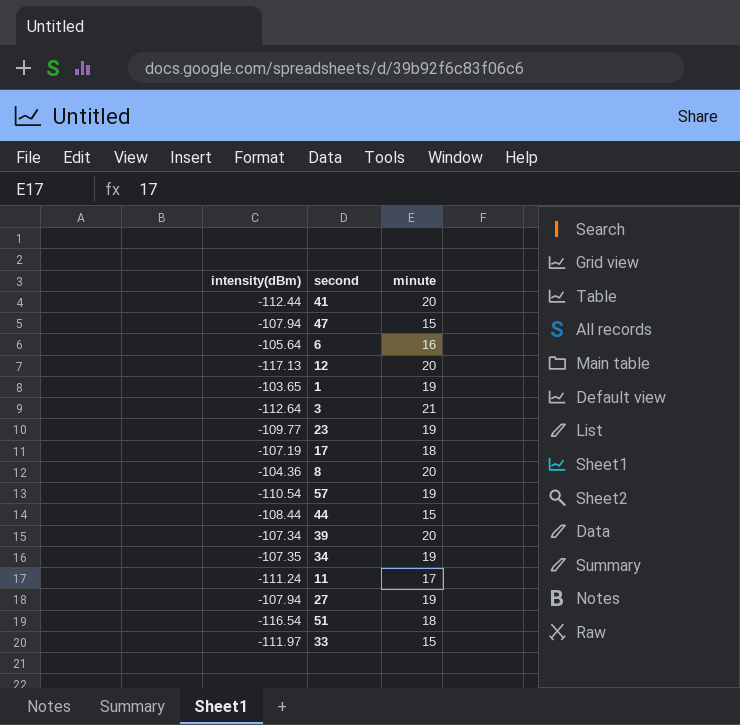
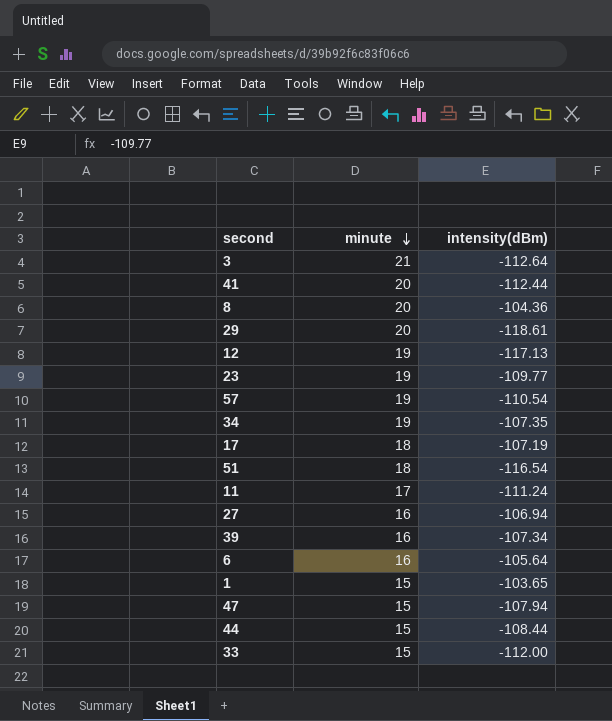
row order: none -> minute descending
column intensity(dBm) | position: 1 -> 3
row 29: none -> 20 | -118.61
12 | minute: 20 -> 19
27 | minute: 19 -> 16
27 | intensity(dBm): -107.94 -> -106.94
39 | minute: 20 -> 16
1 | minute: 19 -> 15
33 | intensity(dBm): -111.97 -> -112.00

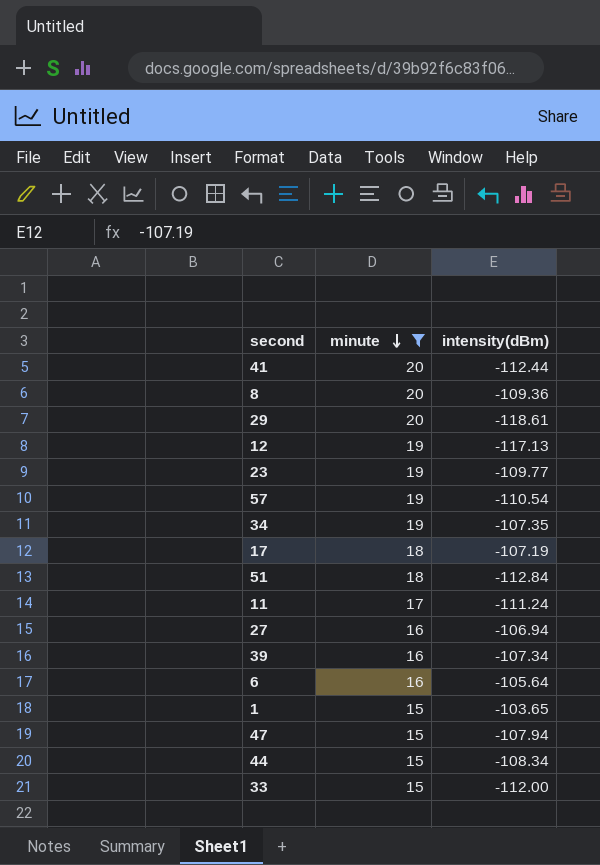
filter: none -> minute != 21
8 | intensity(dBm): -104.36 -> -109.36
51 | intensity(dBm): -116.54 -> -112.84
44 | intensity(dBm): -108.44 -> -108.34

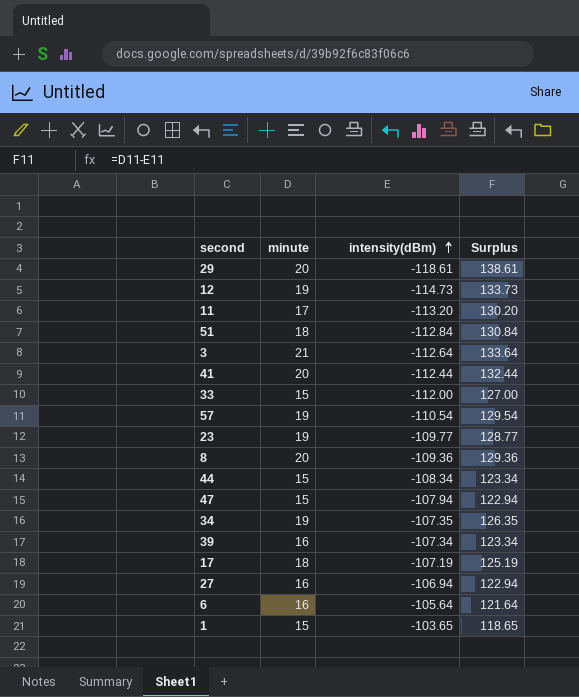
filter: minute != 21 -> none
row order: minute descending -> intensity(dBm) ascending
column Surplus | formula: none -> [minute] - [intensity(dBm)]
12 | intensity(dBm): -117.13 -> -114.73
11 | intensity(dBm): -111.24 -> -113.20

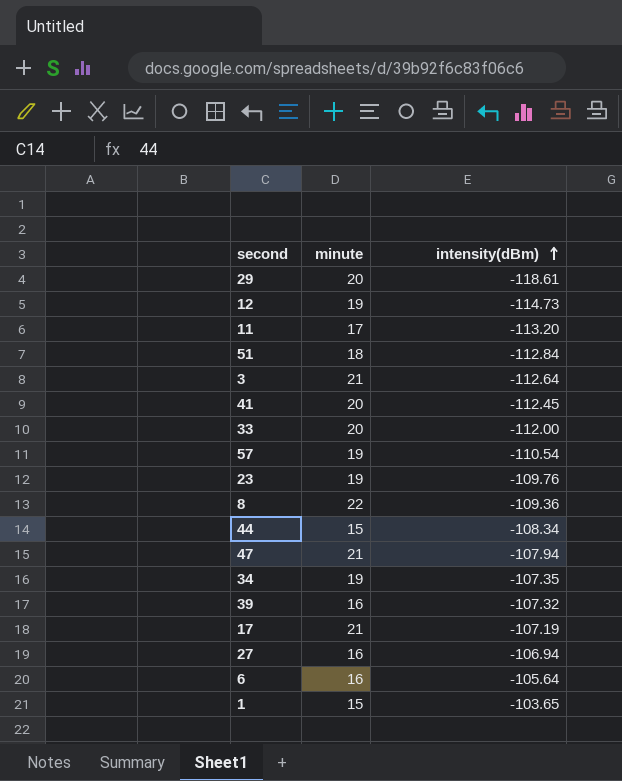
column Surplus | formula: [minute] - [intensity(dBm)] -> none
41 | intensity(dBm): -112.44 -> -112.45
33 | minute: 15 -> 20
23 | intensity(dBm): -109.77 -> -109.76
8 | minute: 20 -> 22
47 | minute: 15 -> 21
39 | intensity(dBm): -107.34 -> -107.32
17 | minute: 18 -> 21

